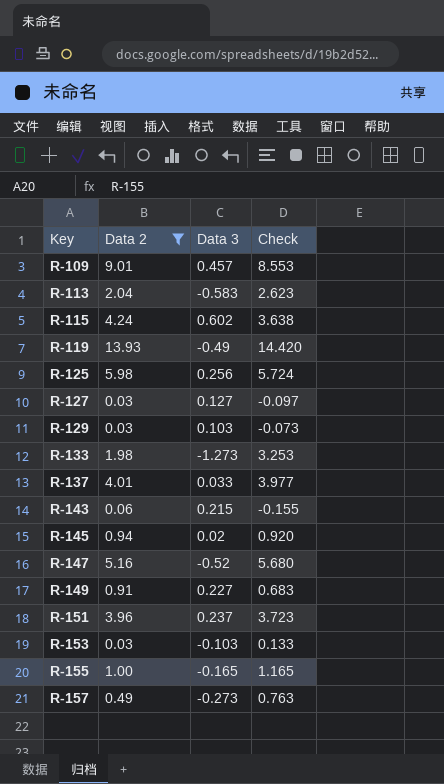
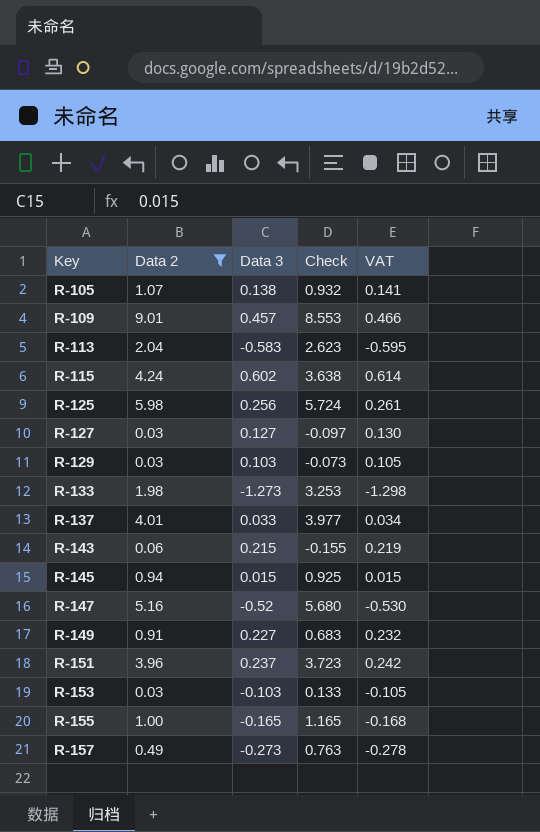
column VAT | formula: none -> [Data 3] * 1.02
row R-119: 13.93 | -0.49 | 14.420 -> none
row R-105: none -> 1.07 | 0.138 | 0.932 | 0.141
R-145 | Data 3: 0.02 -> 0.015
R-145 | Check: 0.920 -> 0.925

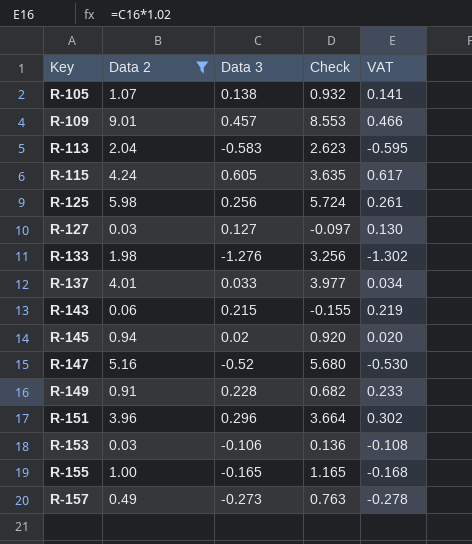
row R-129: 0.03 | 0.103 | -0.073 | 0.105 -> none
R-115 | Data 3: 0.602 -> 0.605
R-115 | Check: 3.638 -> 3.635
R-115 | VAT: 0.614 -> 0.617
R-133 | Data 3: -1.273 -> -1.276
R-133 | Check: 3.253 -> 3.256
R-133 | VAT: -1.298 -> -1.302
R-145 | Data 3: 0.015 -> 0.02
R-145 | Check: 0.925 -> 0.920
R-145 | VAT: 0.015 -> 0.020
R-149 | Data 3: 0.227 -> 0.228
R-149 | Check: 0.683 -> 0.682
R-149 | VAT: 0.232 -> 0.233
R-151 | Data 3: 0.237 -> 0.296
R-151 | Check: 3.723 -> 3.664
R-151 | VAT: 0.242 -> 0.302
R-153 | Data 3: -0.103 -> -0.106
R-153 | Check: 0.133 -> 0.136
R-153 | VAT: -0.105 -> -0.108

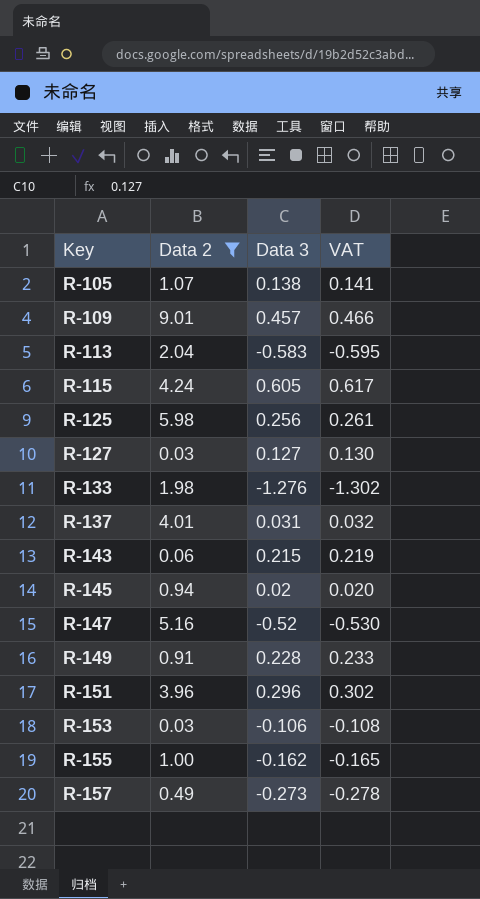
column Check | formula: [Data 2] - [Data 3] -> none
R-137 | Data 3: 0.033 -> 0.031
R-137 | VAT: 0.034 -> 0.032
R-155 | Data 3: -0.165 -> -0.162
R-155 | VAT: -0.168 -> -0.165

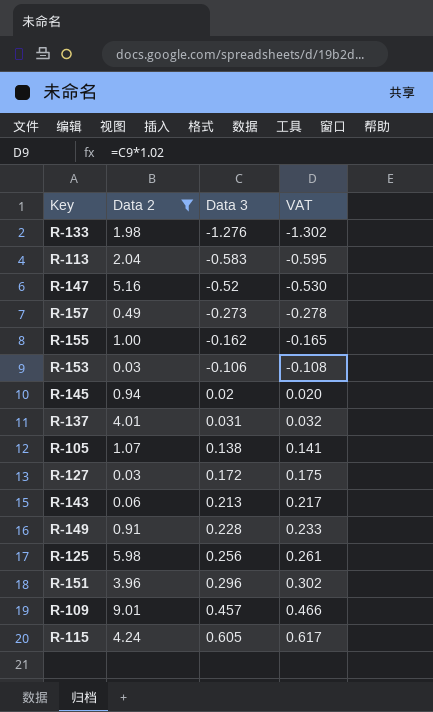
row order: Key ascending -> Data 3 ascending
R-127 | Data 3: 0.127 -> 0.172
R-127 | VAT: 0.130 -> 0.175
R-143 | Data 3: 0.215 -> 0.213
R-143 | VAT: 0.219 -> 0.217

